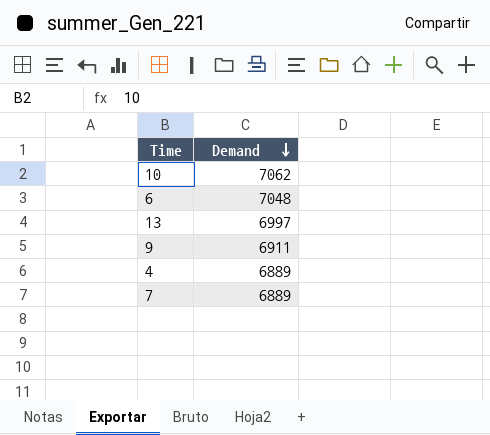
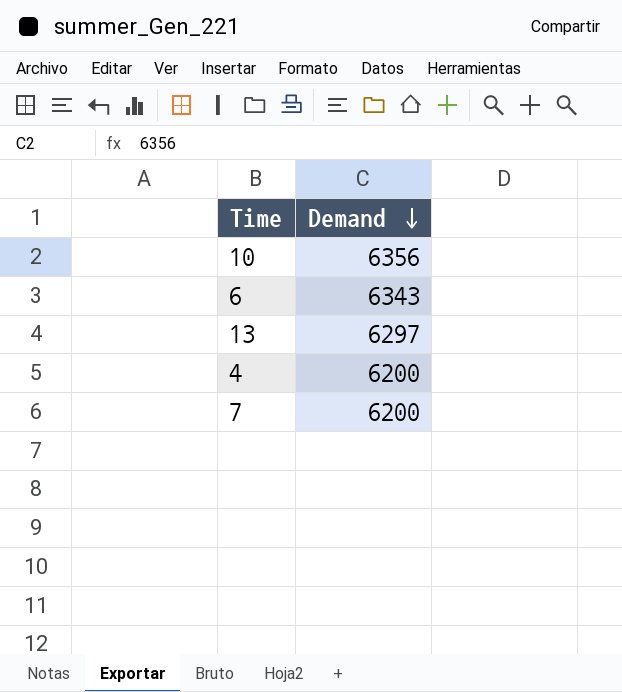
row 9: 6911 -> none
10 | Demand: 7062 -> 6356
6 | Demand: 7048 -> 6343
13 | Demand: 6997 -> 6297
4 | Demand: 6889 -> 6200
7 | Demand: 6889 -> 6200

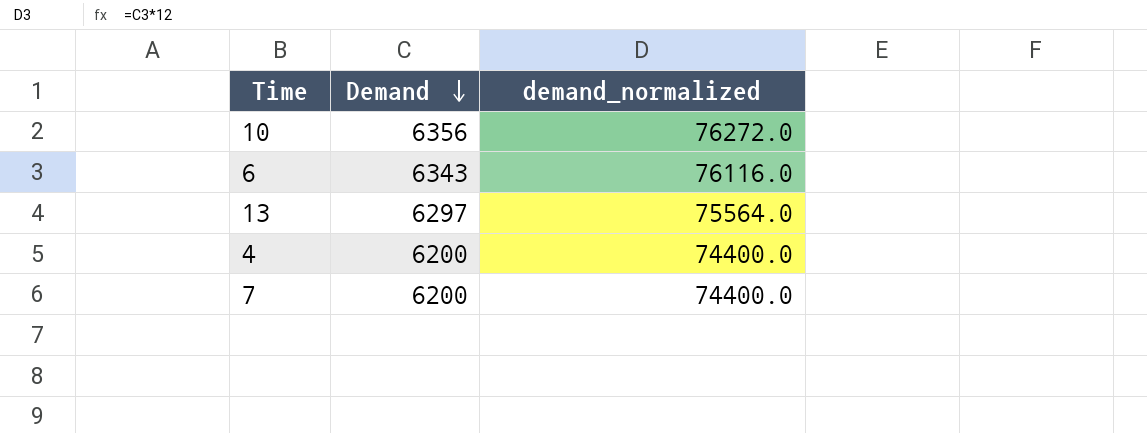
column demand_normalized | formula: none -> [Demand] * 12

